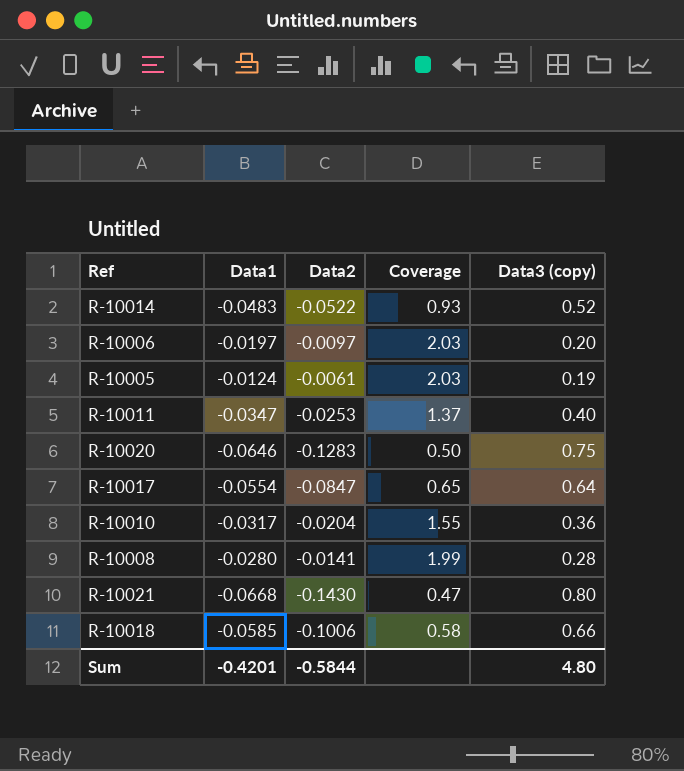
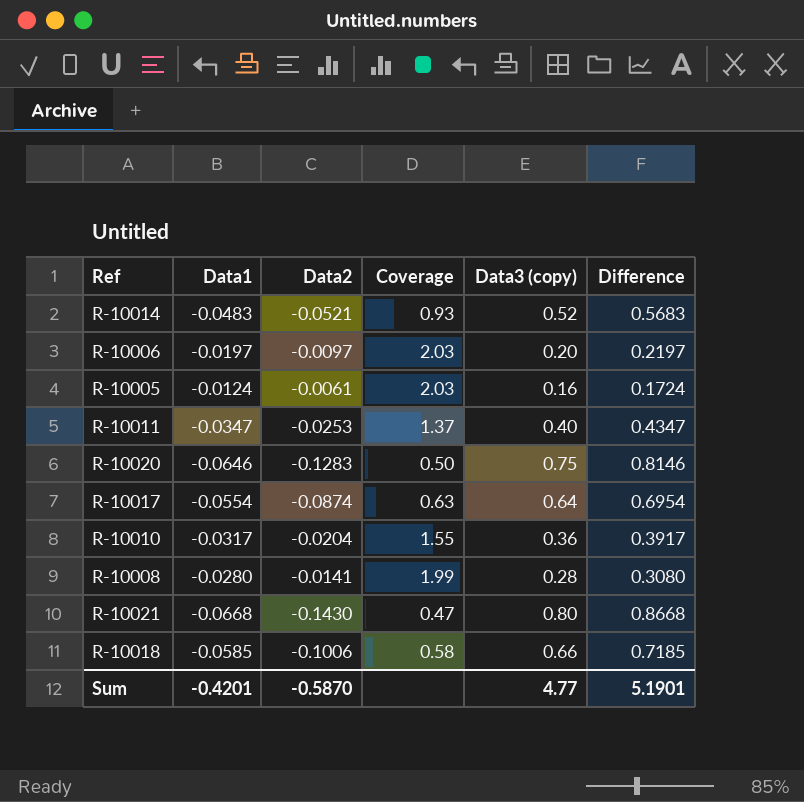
column Difference | formula: none -> [Data3 (copy)] - [Data1]
R-10014 | Data2: -0.0522 -> -0.0521
R-10005 | Data3 (copy): 0.19 -> 0.16
R-10017 | Data2: -0.0847 -> -0.0874
R-10017 | Coverage: 0.65 -> 0.63
Sum | Data2: -0.5844 -> -0.5870
Sum | Data3 (copy): 4.80 -> 4.77

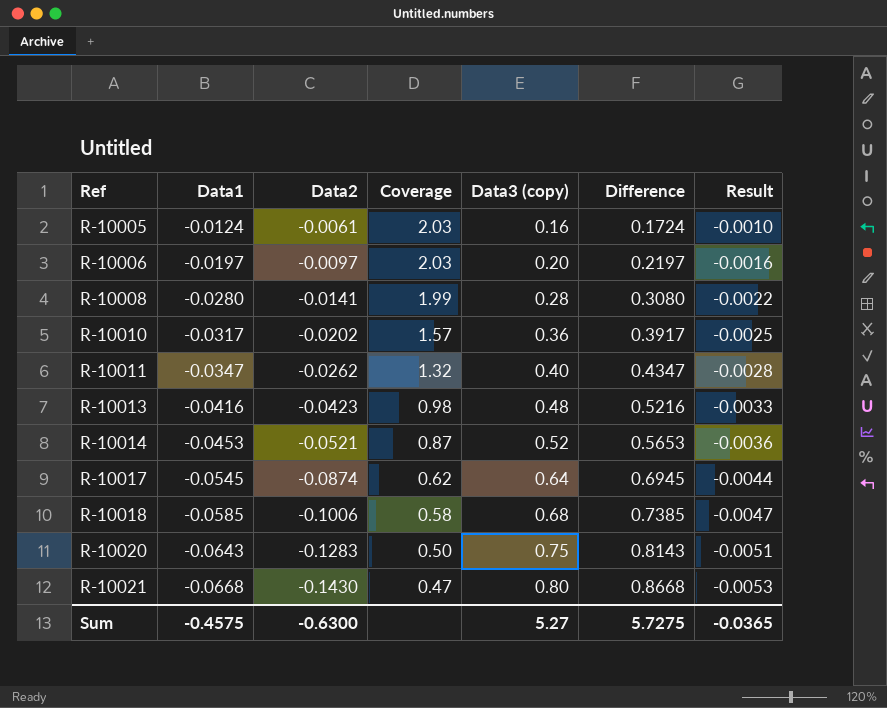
row order: none -> Ref ascending
column Result | formula: none -> [Data1] * 0.08
R-10010 | Data2: -0.0204 -> -0.0202
R-10010 | Coverage: 1.55 -> 1.57
R-10011 | Data2: -0.0253 -> -0.0262
R-10011 | Coverage: 1.37 -> 1.32
row R-10013: none -> -0.0416 | -0.0423 | 0.98 | 0.48 | 0.5216 | -0.0033
R-10014 | Data1: -0.0483 -> -0.0453
R-10014 | Coverage: 0.93 -> 0.87
R-10014 | Difference: 0.5683 -> 0.5653
R-10017 | Data1: -0.0554 -> -0.0545
R-10017 | Coverage: 0.63 -> 0.62
R-10017 | Difference: 0.6954 -> 0.6945
R-10018 | Data3 (copy): 0.66 -> 0.68
R-10018 | Difference: 0.7185 -> 0.7385
R-10020 | Data1: -0.0646 -> -0.0643
R-10020 | Difference: 0.8146 -> 0.8143
Sum | Data1: -0.4201 -> -0.4575
Sum | Data2: -0.5870 -> -0.6300
Sum | Data3 (copy): 4.77 -> 5.27
Sum | Difference: 5.1901 -> 5.7275

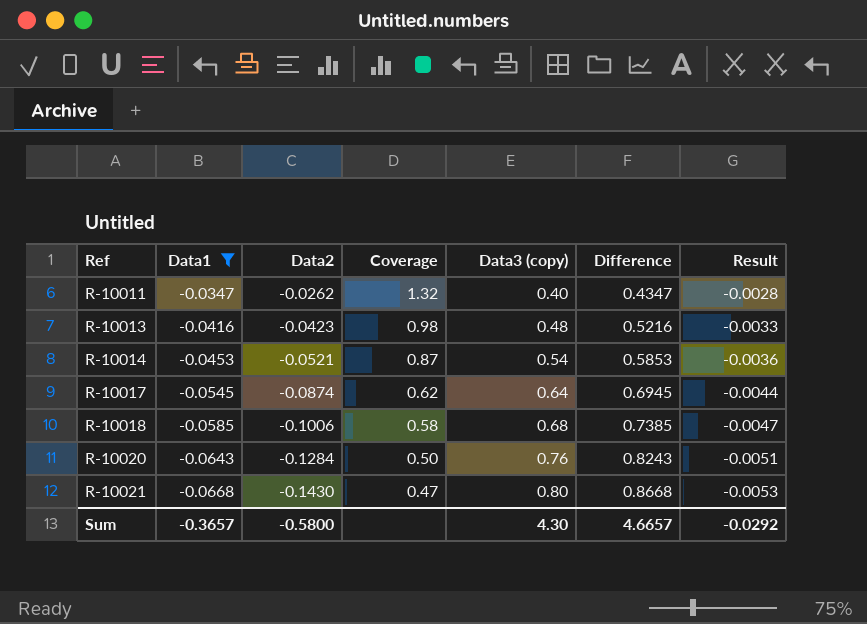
filter: none -> Data1 <= -0.0347
R-10014 | Data3 (copy): 0.52 -> 0.54
R-10014 | Difference: 0.5653 -> 0.5853
R-10020 | Data2: -0.1283 -> -0.1284
R-10020 | Data3 (copy): 0.75 -> 0.76
R-10020 | Difference: 0.8143 -> 0.8243
Sum | Data1: -0.4575 -> -0.3657
Sum | Data2: -0.6300 -> -0.5800
Sum | Data3 (copy): 5.27 -> 4.30
Sum | Difference: 5.7275 -> 4.6657
Sum | Result: -0.0365 -> -0.0292

